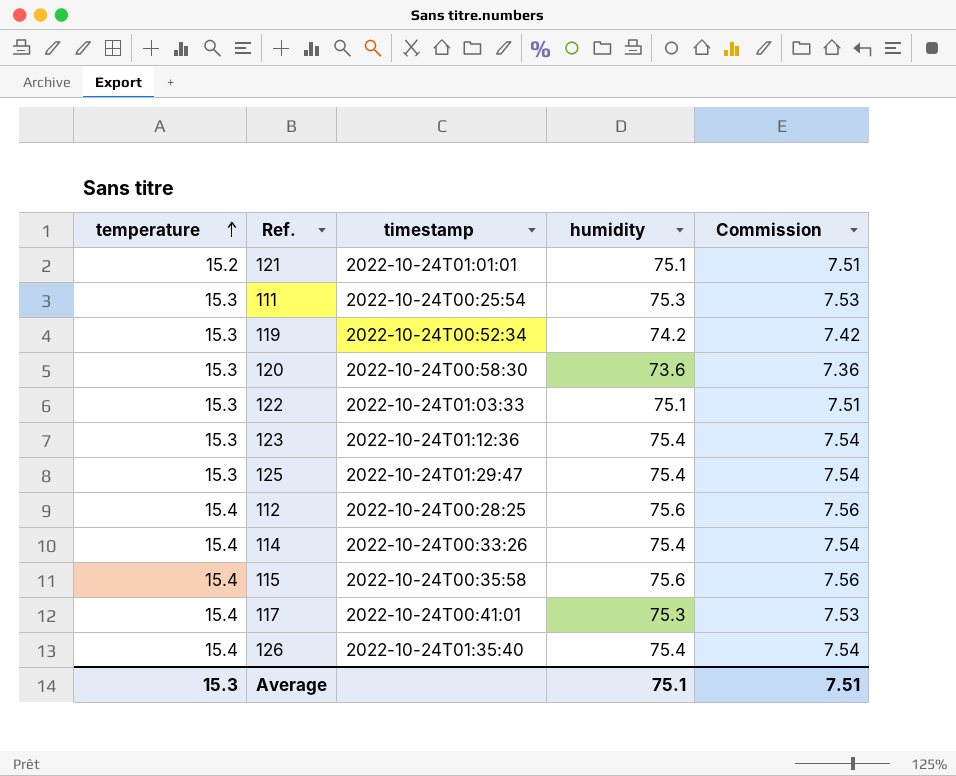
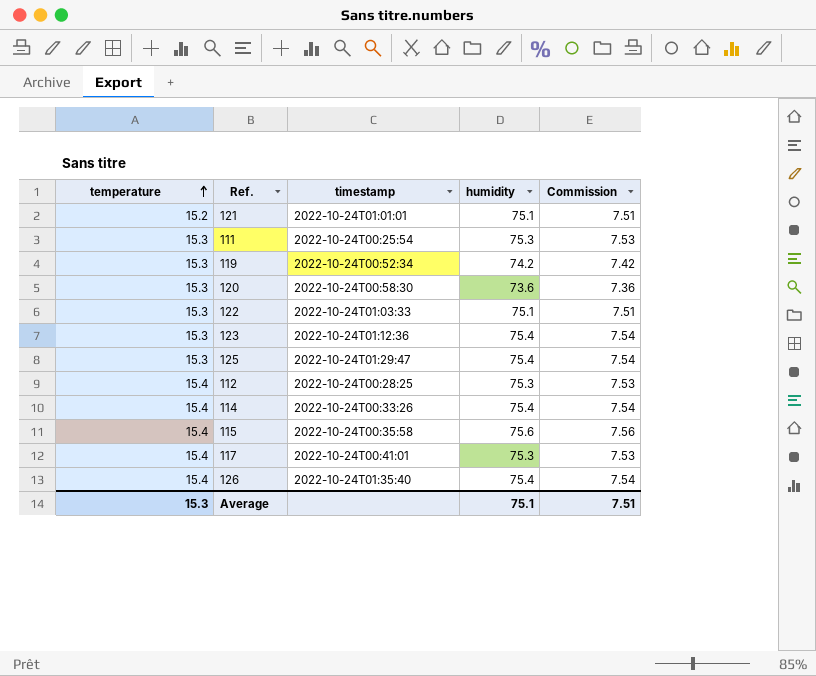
112 | humidity: 75.6 -> 75.3
112 | Commission: 7.56 -> 7.53

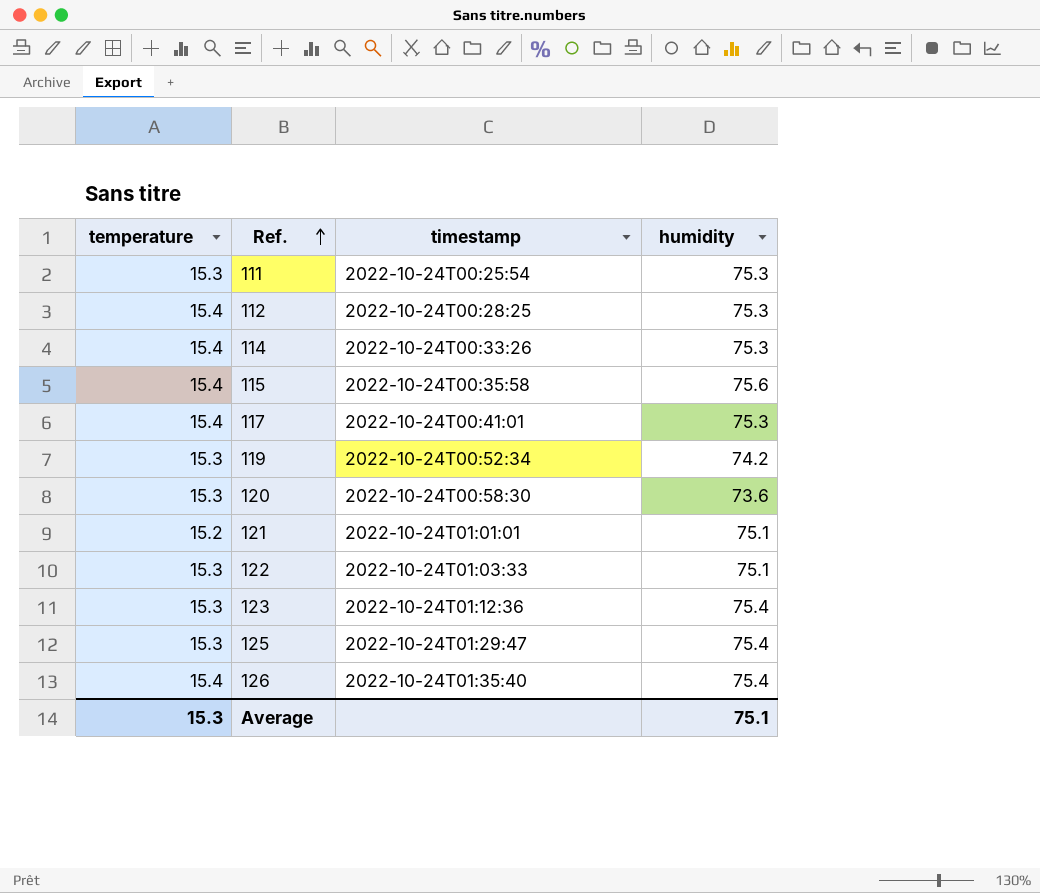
row order: temperature ascending -> Ref. ascending
column Commission | formula: [humidity] * 0.1 -> none
114 | humidity: 75.4 -> 75.3

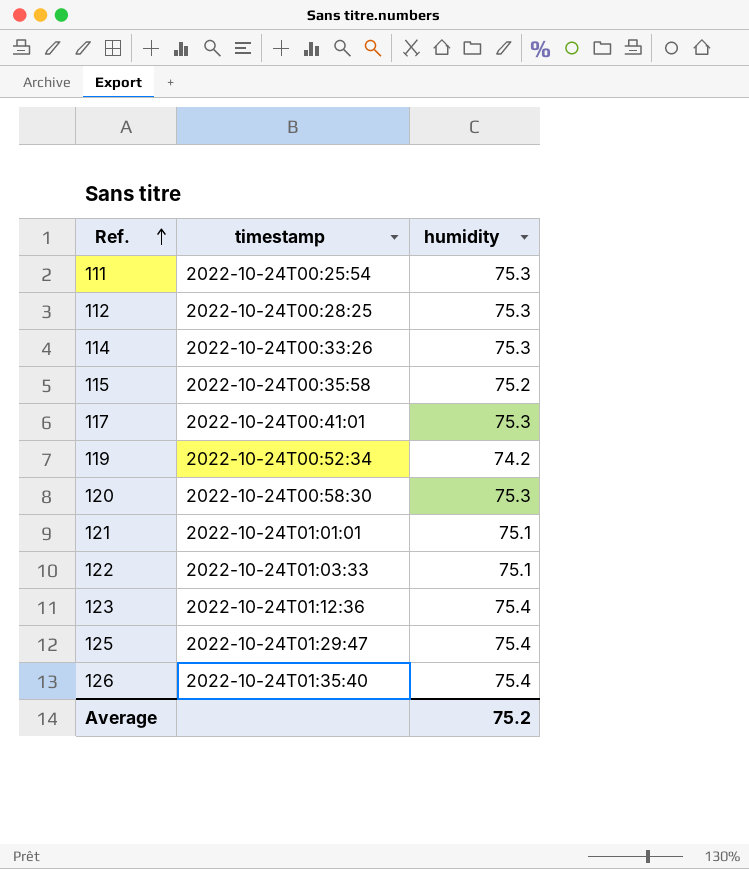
column temperature | position: 1 -> none
115 | humidity: 75.6 -> 75.2
120 | humidity: 73.6 -> 75.3
Average | humidity: 75.1 -> 75.2

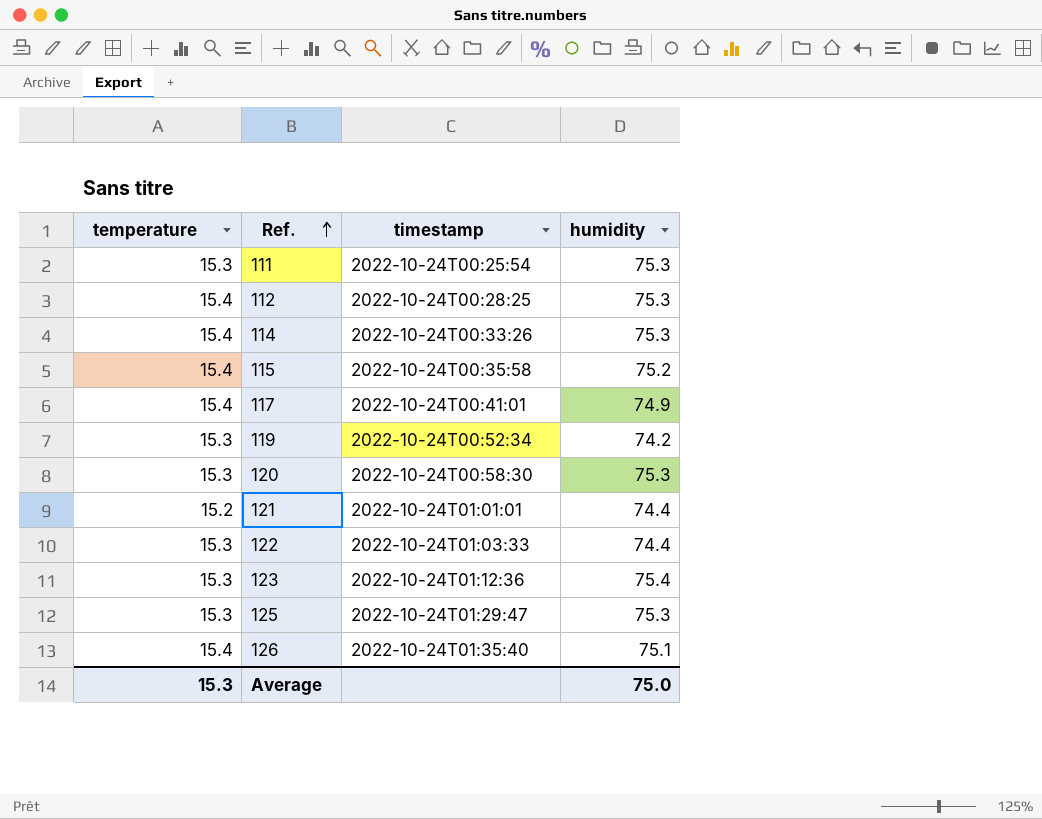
column temperature | position: none -> 1
117 | humidity: 75.3 -> 74.9
121 | humidity: 75.1 -> 74.4
122 | humidity: 75.1 -> 74.4
125 | humidity: 75.4 -> 75.3
126 | humidity: 75.4 -> 75.1
Average | humidity: 75.2 -> 75.0

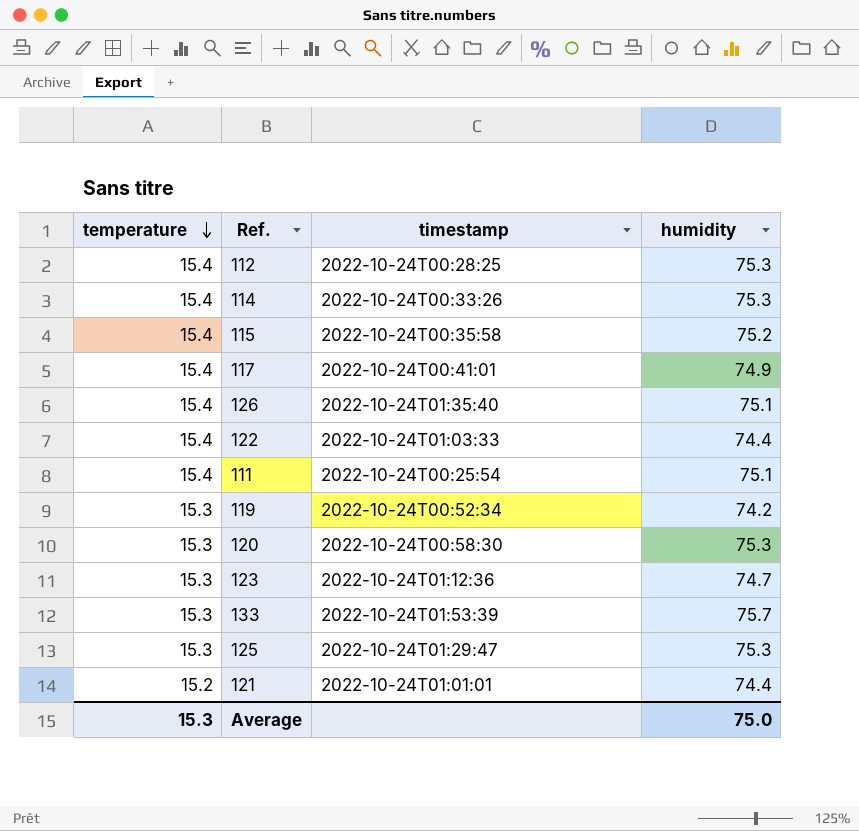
row order: Ref. ascending -> temperature descending
122 | temperature: 15.3 -> 15.4
111 | temperature: 15.3 -> 15.4
111 | humidity: 75.3 -> 75.1
123 | humidity: 75.4 -> 74.7
row 133: none -> 15.3 | 2022-10-24T01:53:39 | 75.7

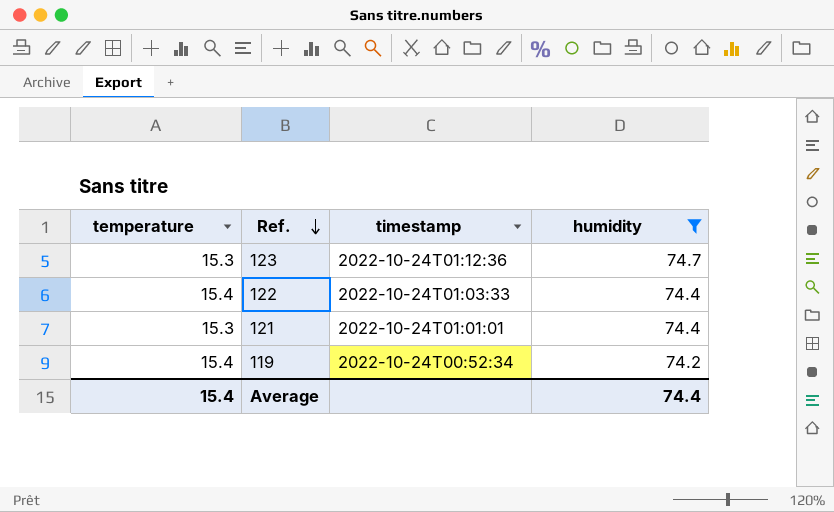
filter: none -> humidity <= 74.7
row order: temperature descending -> Ref. descending
121 | temperature: 15.2 -> 15.3
119 | temperature: 15.3 -> 15.4
Average | temperature: 15.3 -> 15.4
Average | humidity: 75.0 -> 74.4

